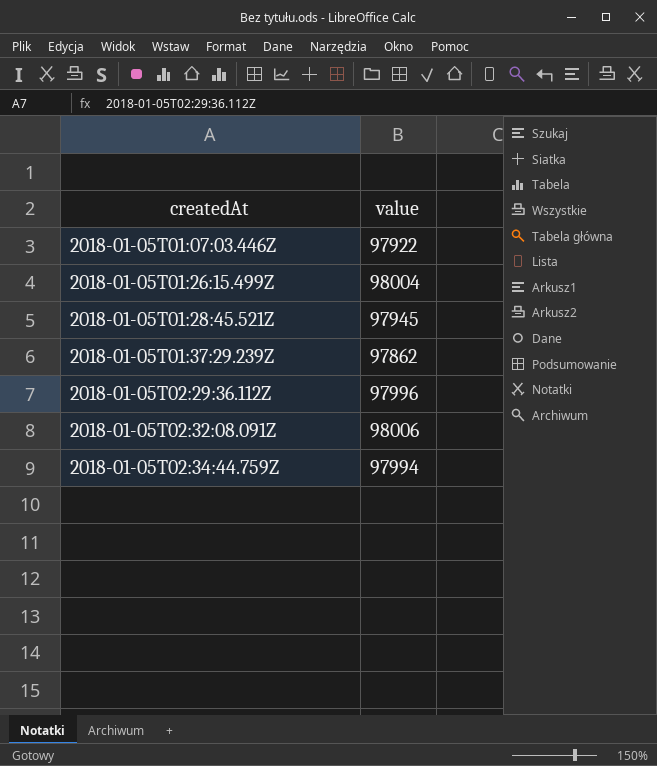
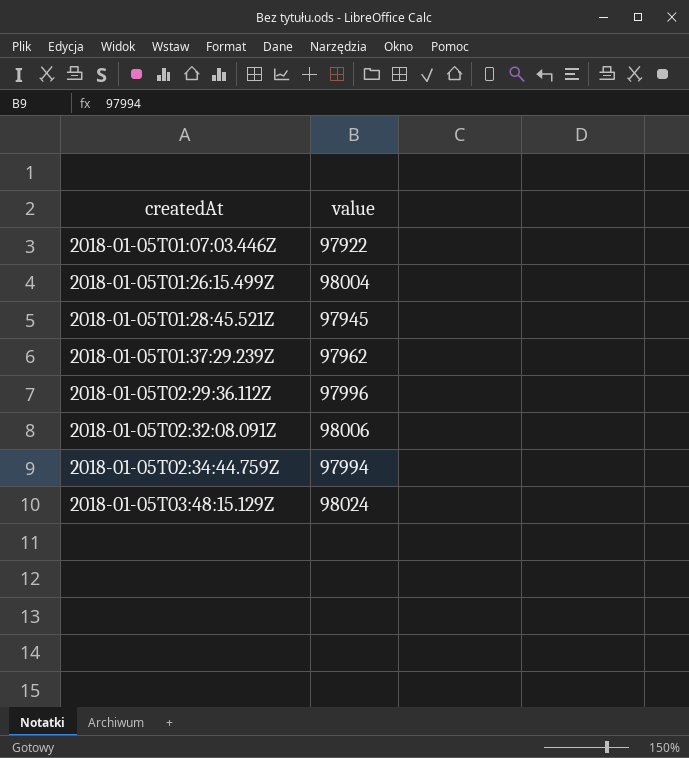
2018-01-05T01:37:29.239Z | value: 97862 -> 97962
row 2018-01-05T03:48:15.129Z: none -> 98024

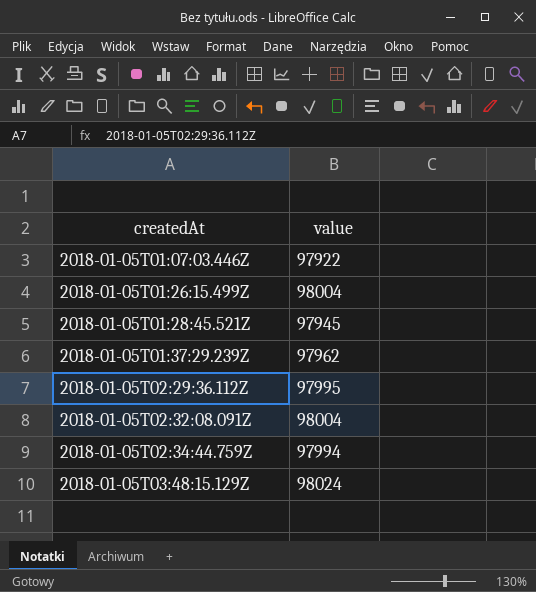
2018-01-05T02:29:36.112Z | value: 97996 -> 97995
2018-01-05T02:32:08.091Z | value: 98006 -> 98004

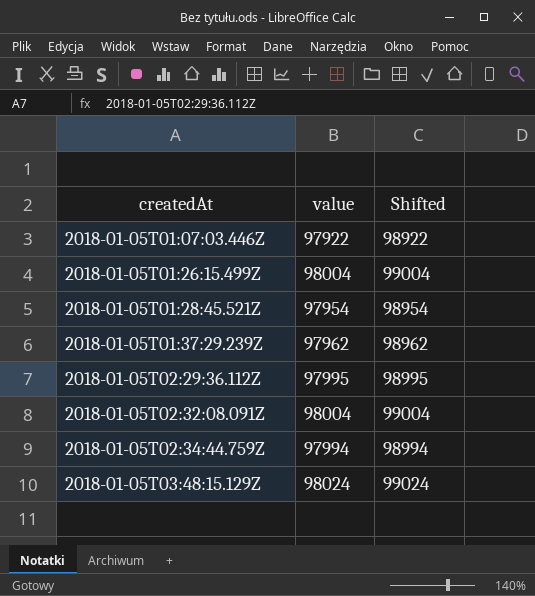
column Shifted | formula: none -> [value] + 1000
2018-01-05T01:28:45.521Z | value: 97945 -> 97954

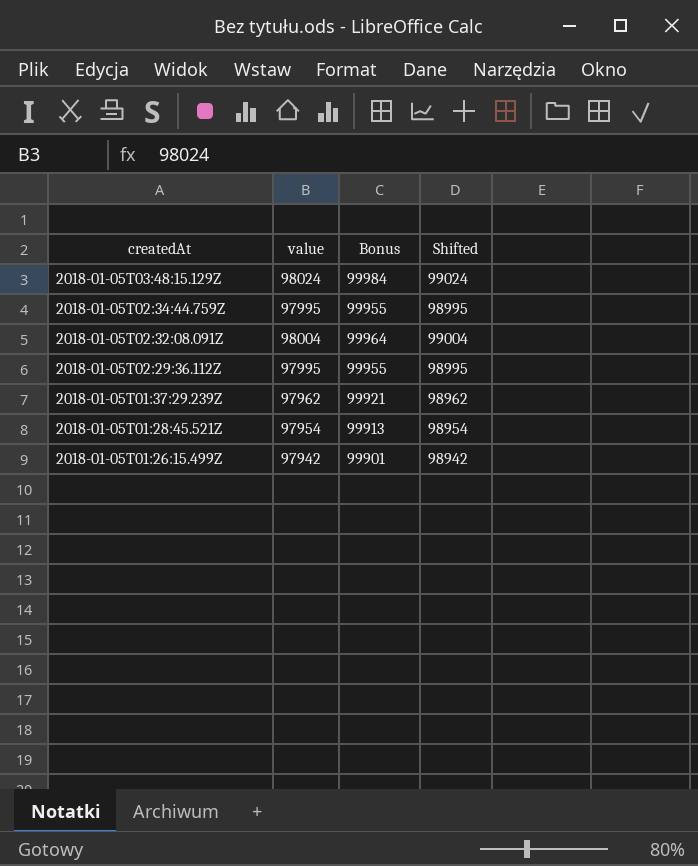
row order: createdAt ascending -> createdAt descending
column Bonus | formula: none -> [value] * 1.02
row 2018-01-05T01:07:03.446Z: 97922 | 98922 -> none
2018-01-05T02:34:44.759Z | value: 97994 -> 97995
2018-01-05T02:34:44.759Z | Shifted: 98994 -> 98995
2018-01-05T01:26:15.499Z | value: 98004 -> 97942
2018-01-05T01:26:15.499Z | Shifted: 99004 -> 98942

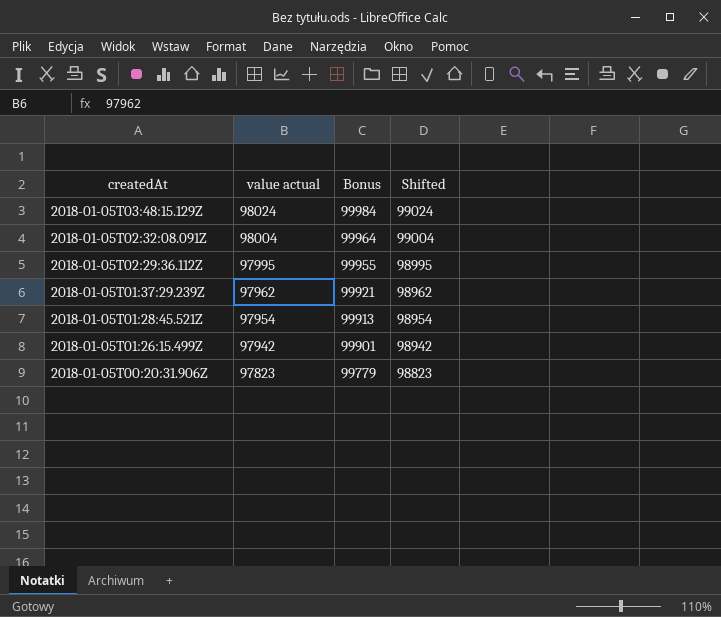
column name: value -> value actual
row 2018-01-05T02:34:44.759Z: 97995 | 99955 | 98995 -> none
row 2018-01-05T00:20:31.906Z: none -> 97823 | 99779 | 98823

